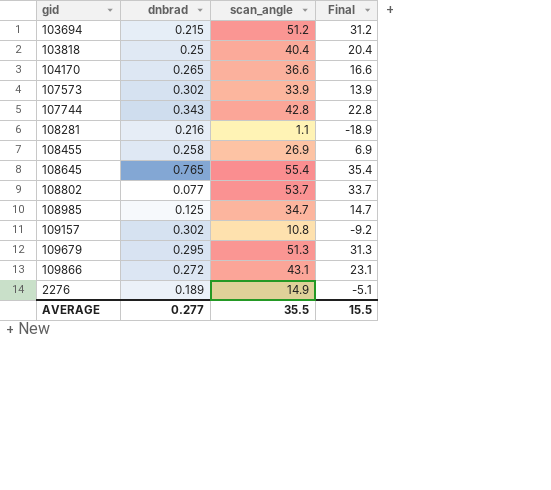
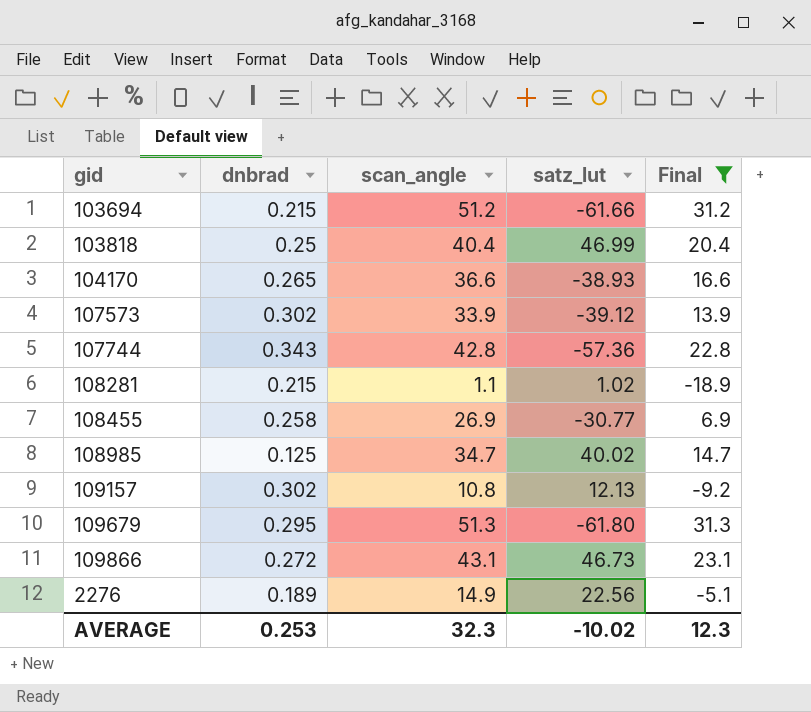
filter: none -> Final <= 31.3
column satz_lut | position: none -> 4
108281 | dnbrad: 0.216 -> 0.215
AVERAGE | dnbrad: 0.277 -> 0.253
AVERAGE | scan_angle: 35.5 -> 32.3
AVERAGE | Final: 15.5 -> 12.3

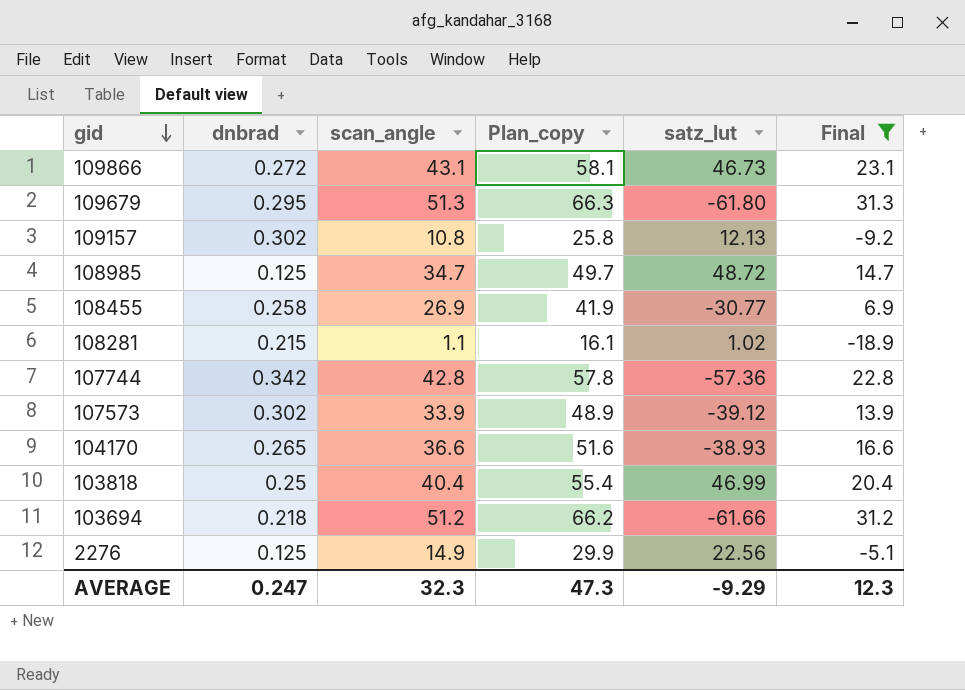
row order: none -> gid descending
column Plan_copy | formula: none -> [scan_angle] + 15
108985 | satz_lut: 40.02 -> 48.72
107744 | dnbrad: 0.343 -> 0.342
103694 | dnbrad: 0.215 -> 0.218
2276 | dnbrad: 0.189 -> 0.125
AVERAGE | dnbrad: 0.253 -> 0.247
AVERAGE | satz_lut: -10.02 -> -9.29

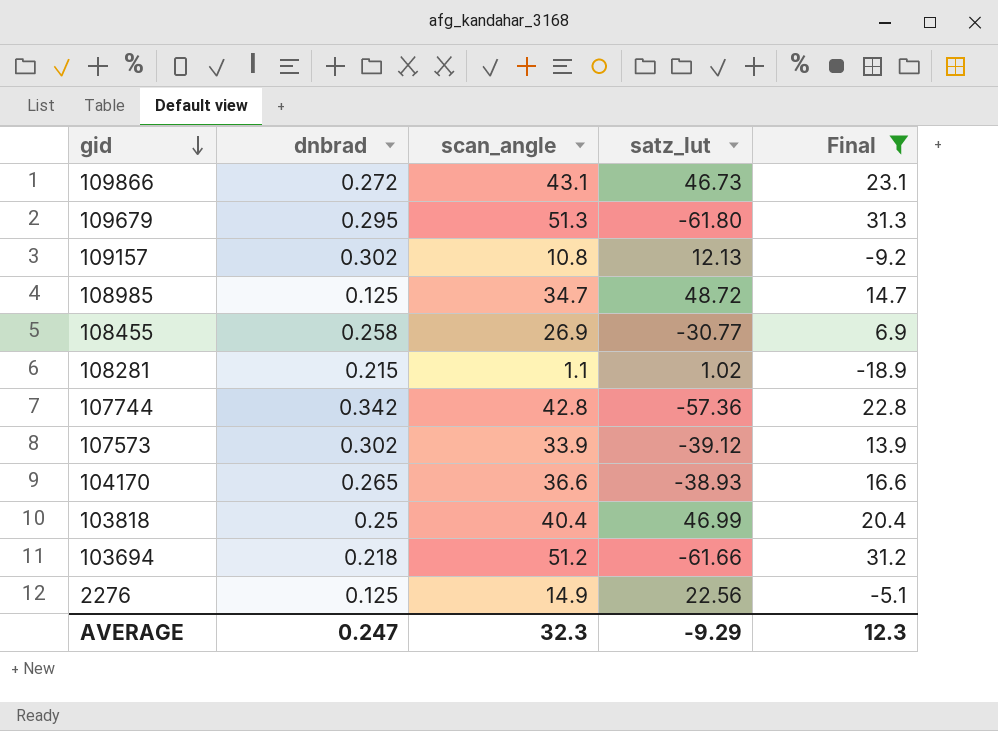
column Plan_copy | formula: [scan_angle] + 15 -> none

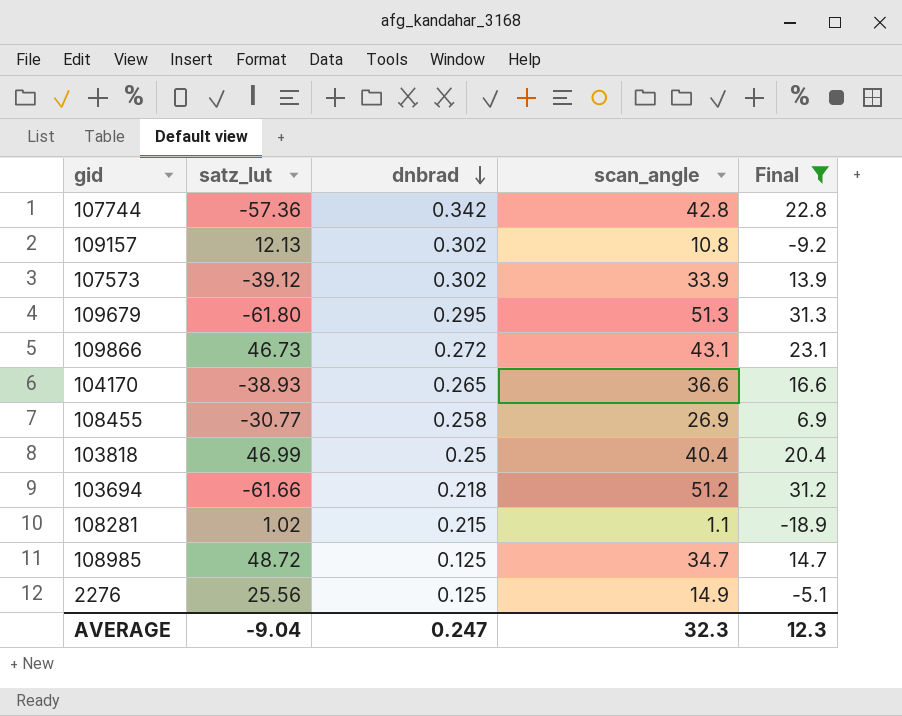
row order: gid descending -> dnbrad descending
column satz_lut | position: 4 -> 2
2276 | satz_lut: 22.56 -> 25.56
AVERAGE | satz_lut: -9.29 -> -9.04

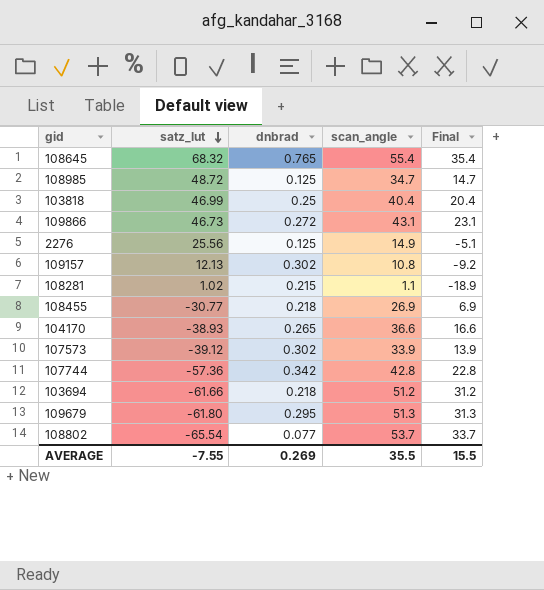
filter: Final <= 31.3 -> none
row order: dnbrad descending -> satz_lut descending
108455 | dnbrad: 0.258 -> 0.218
AVERAGE | satz_lut: -9.04 -> -7.55
AVERAGE | dnbrad: 0.247 -> 0.269
AVERAGE | scan_angle: 32.3 -> 35.5
AVERAGE | Final: 12.3 -> 15.5

